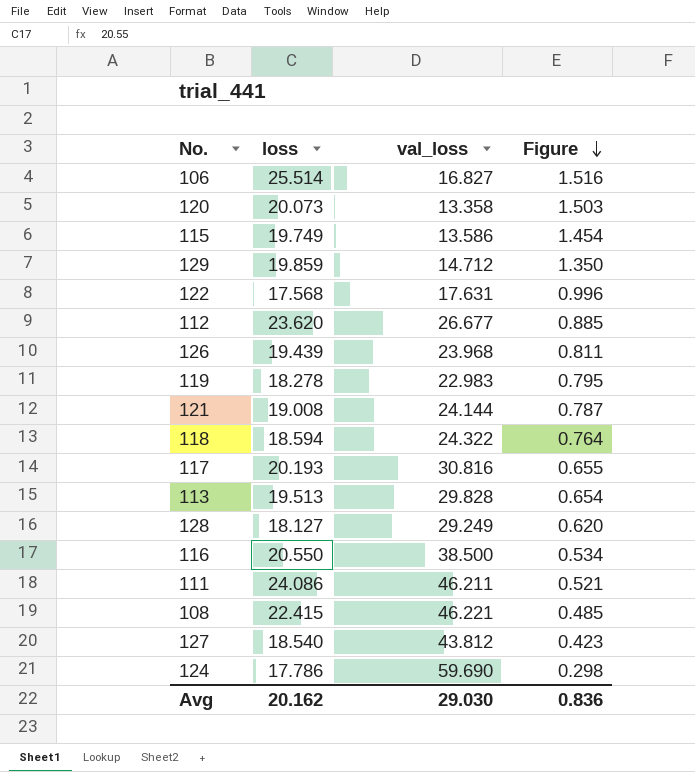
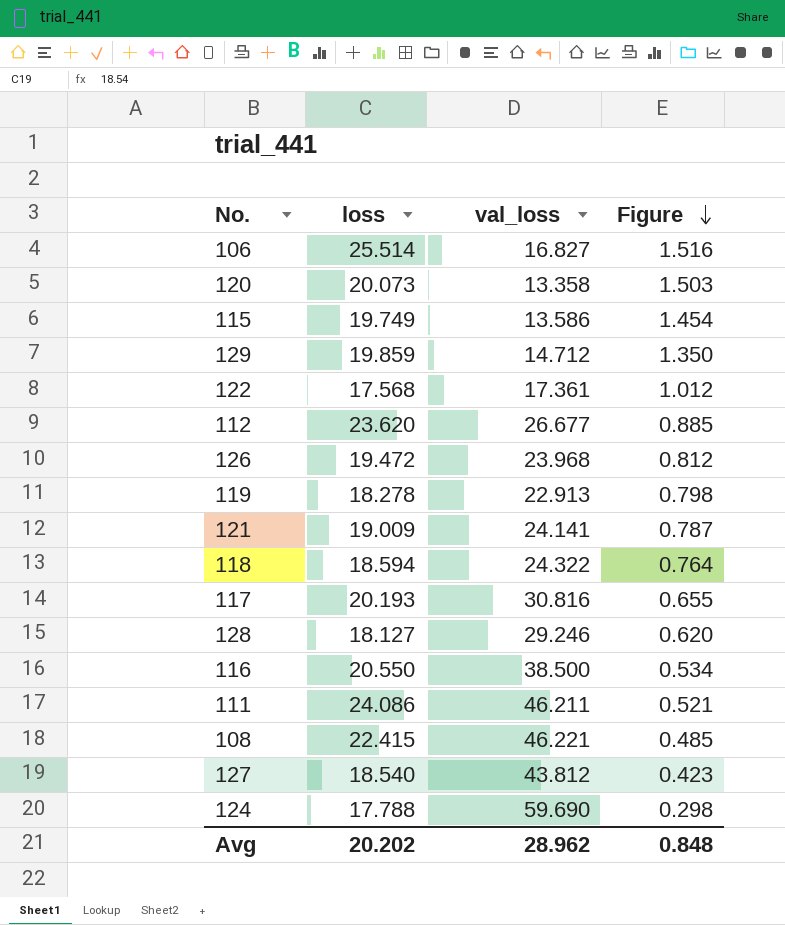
row 113: 19.513 | 29.828 | 0.654 -> none
122 | val_loss: 17.631 -> 17.361
122 | Figure: 0.996 -> 1.012
126 | loss: 19.439 -> 19.472
126 | Figure: 0.811 -> 0.812
119 | val_loss: 22.983 -> 22.913
119 | Figure: 0.795 -> 0.798
121 | loss: 19.008 -> 19.009
121 | val_loss: 24.144 -> 24.141
128 | val_loss: 29.249 -> 29.246
124 | loss: 17.786 -> 17.788
Avg | loss: 20.162 -> 20.202
Avg | val_loss: 29.030 -> 28.962
Avg | Figure: 0.836 -> 0.848

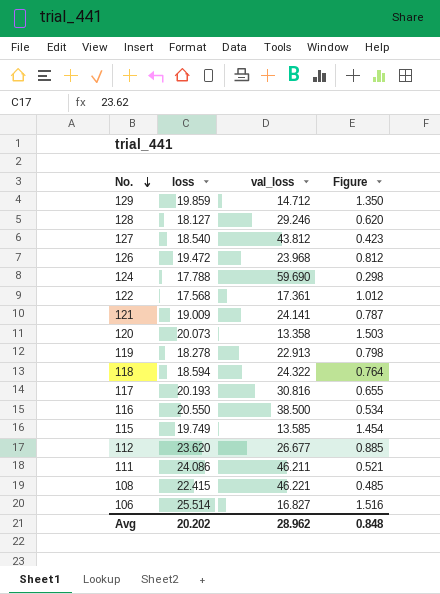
row order: Figure descending -> No. descending
115 | val_loss: 13.586 -> 13.585

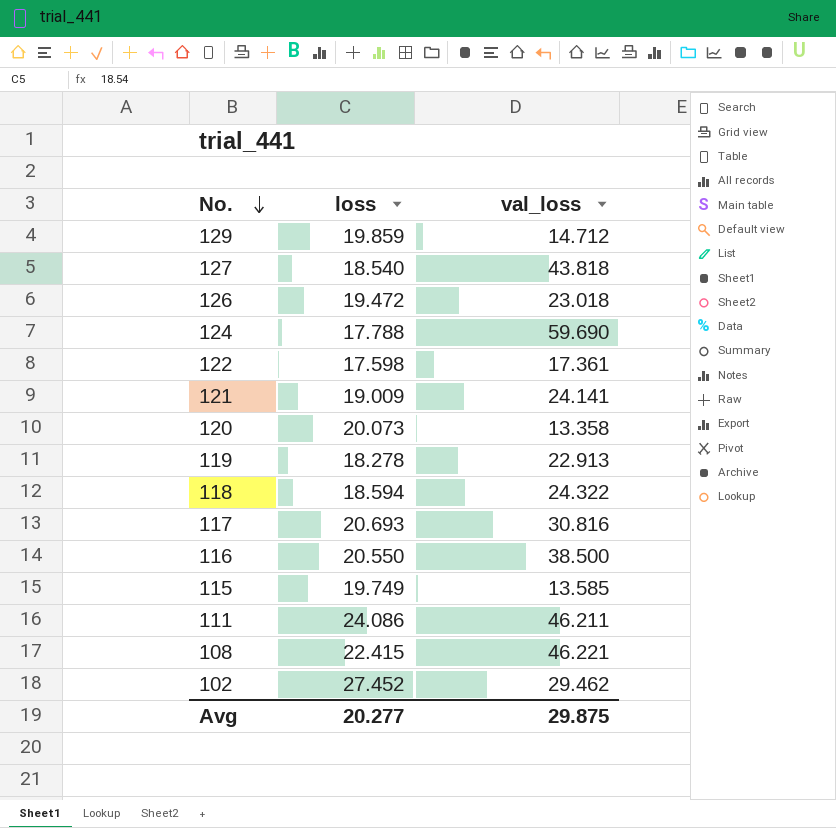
column Figure | formula: [loss] / [val_loss] -> none
row 128: 18.127 | 29.246 | 0.620 -> none
row 112: 23.620 | 26.677 | 0.885 -> none
row 106: 25.514 | 16.827 | 1.516 -> none
127 | val_loss: 43.812 -> 43.818
126 | val_loss: 23.968 -> 23.018
122 | loss: 17.568 -> 17.598
117 | loss: 20.193 -> 20.693
row 102: none -> 27.452 | 29.462
Avg | loss: 20.202 -> 20.277
Avg | val_loss: 28.962 -> 29.875

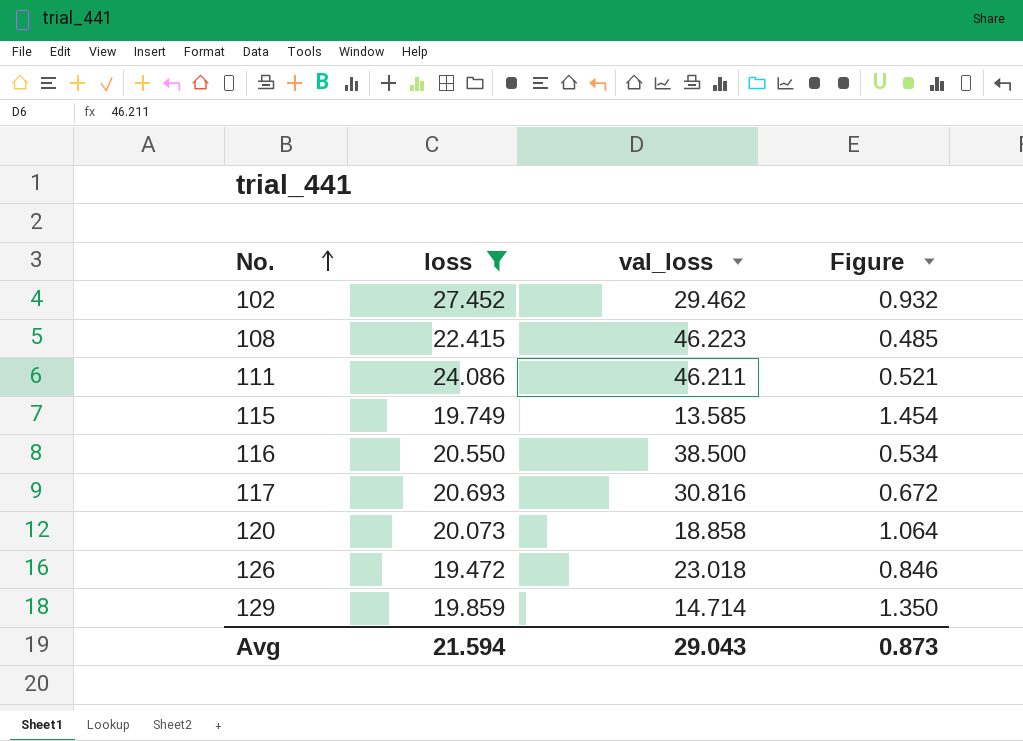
filter: none -> loss >= 19.472
row order: No. descending -> No. ascending
column Figure | formula: none -> [loss] / [val_loss]
108 | val_loss: 46.221 -> 46.223
120 | val_loss: 13.358 -> 18.858
129 | val_loss: 14.712 -> 14.714
Avg | loss: 20.277 -> 21.594
Avg | val_loss: 29.875 -> 29.043

